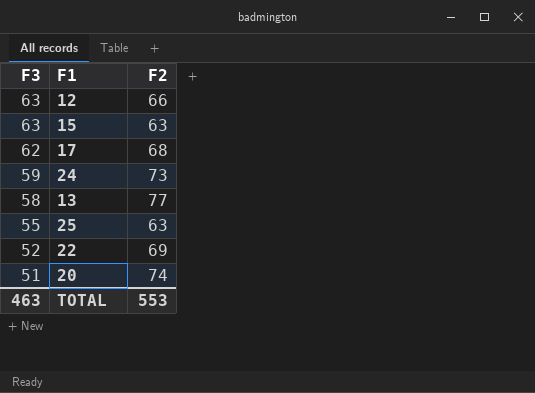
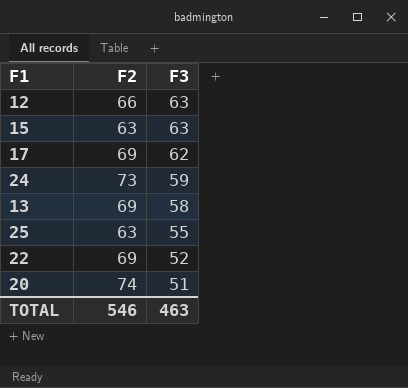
column F3 | position: 1 -> 3
17 | F2: 68 -> 69
13 | F2: 77 -> 69
TOTAL | F2: 553 -> 546

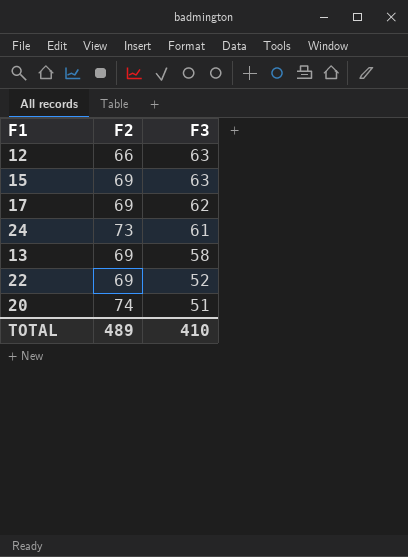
row 25: 63 | 55 -> none
15 | F2: 63 -> 69
24 | F3: 59 -> 61
TOTAL | F2: 546 -> 489
TOTAL | F3: 463 -> 410

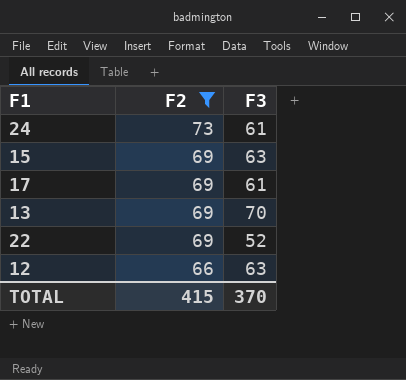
filter: none -> F2 != 74
row order: F3 descending -> F2 descending
17 | F3: 62 -> 61
13 | F3: 58 -> 70
TOTAL | F2: 489 -> 415
TOTAL | F3: 410 -> 370

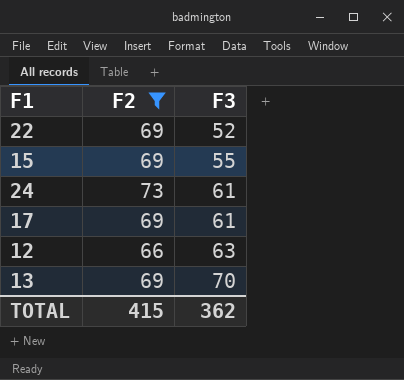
row order: F2 descending -> F3 ascending
15 | F3: 63 -> 55
TOTAL | F3: 370 -> 362

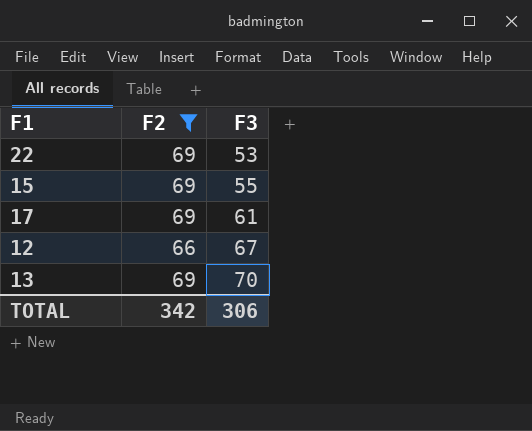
row 24: 73 | 61 -> none
22 | F3: 52 -> 53
12 | F3: 63 -> 67
TOTAL | F2: 415 -> 342
TOTAL | F3: 362 -> 306

